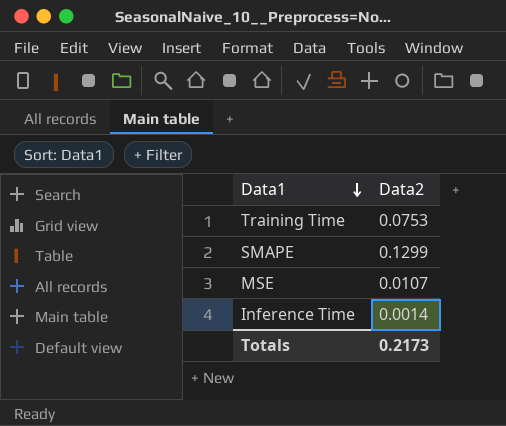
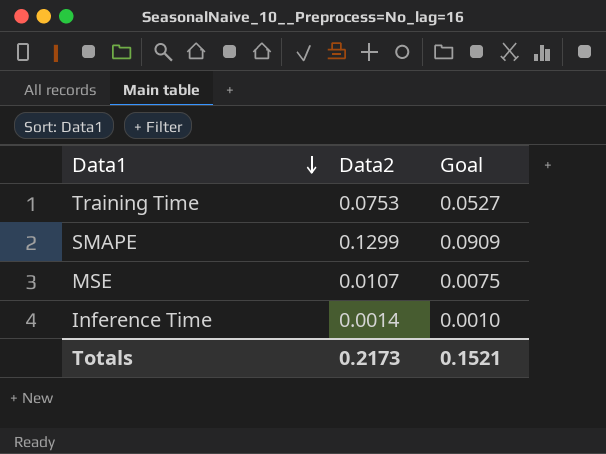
column Goal | formula: none -> [Data2] * 0.7

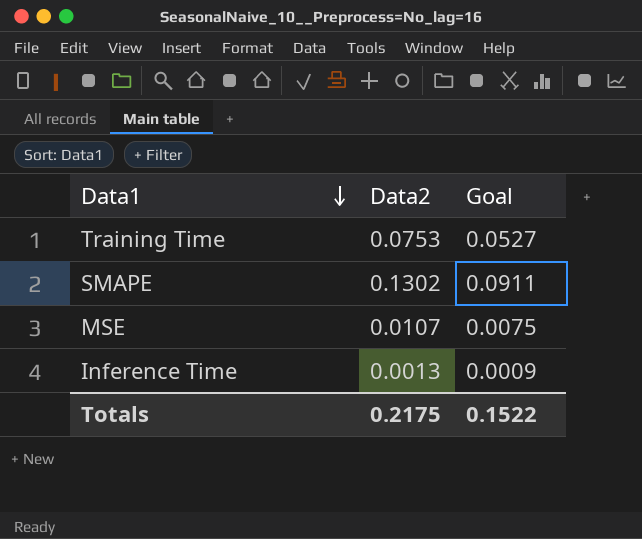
SMAPE | Data2: 0.1299 -> 0.1302
SMAPE | Goal: 0.0909 -> 0.0911
Inference Time | Data2: 0.0014 -> 0.0013
Inference Time | Goal: 0.0010 -> 0.0009
Totals | Data2: 0.2173 -> 0.2175
Totals | Goal: 0.1521 -> 0.1522

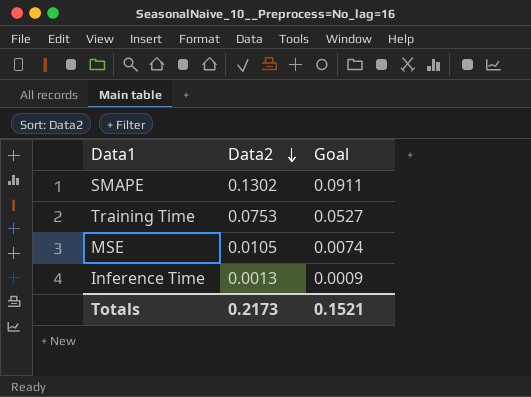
row order: Data1 descending -> Data2 descending
MSE | Data2: 0.0107 -> 0.0105
MSE | Goal: 0.0075 -> 0.0074
Totals | Data2: 0.2175 -> 0.2173
Totals | Goal: 0.1522 -> 0.1521

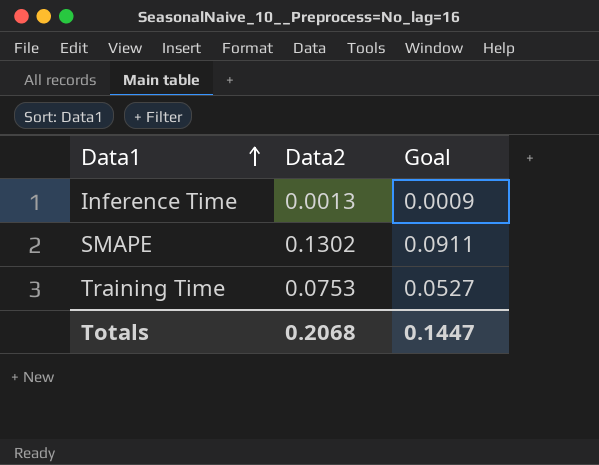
row order: Data2 descending -> Data1 ascending
row MSE: 0.0105 | 0.0074 -> none
Totals | Data2: 0.2173 -> 0.2068
Totals | Goal: 0.1521 -> 0.1447

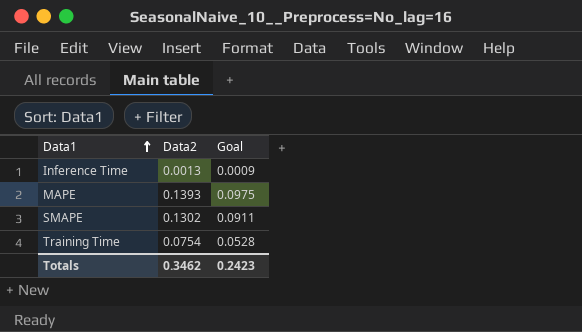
row MAPE: none -> 0.1393 | 0.0975
Training Time | Data2: 0.0753 -> 0.0754
Training Time | Goal: 0.0527 -> 0.0528
Totals | Data2: 0.2068 -> 0.3462
Totals | Goal: 0.1447 -> 0.2423

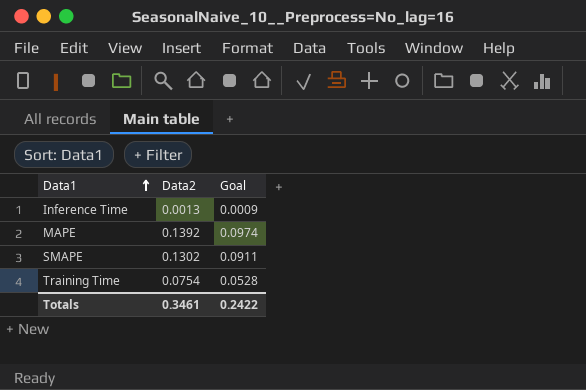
MAPE | Data2: 0.1393 -> 0.1392
MAPE | Goal: 0.0975 -> 0.0974
Totals | Data2: 0.3462 -> 0.3461
Totals | Goal: 0.2423 -> 0.2422

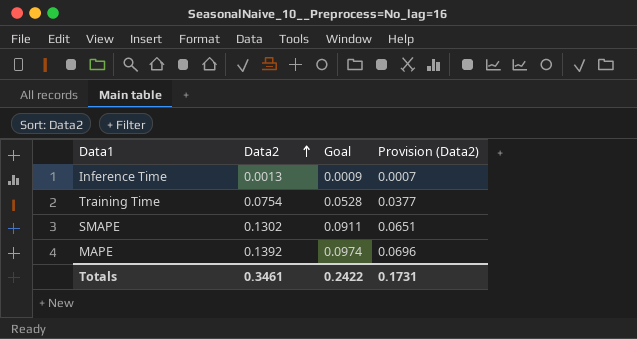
row order: Data1 ascending -> Data2 ascending
column Provision (Data2) | formula: none -> [Data2] * 0.5

